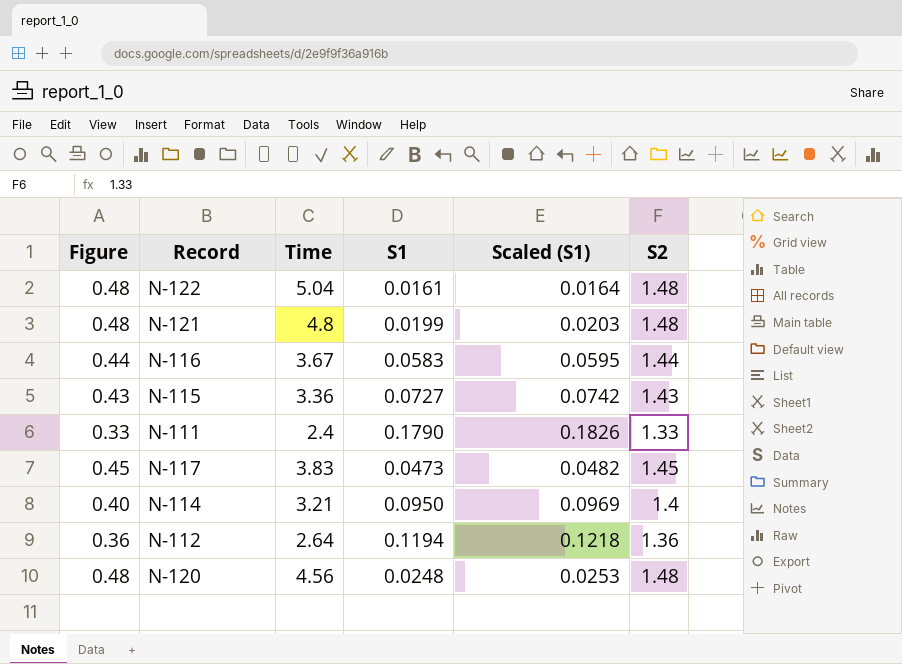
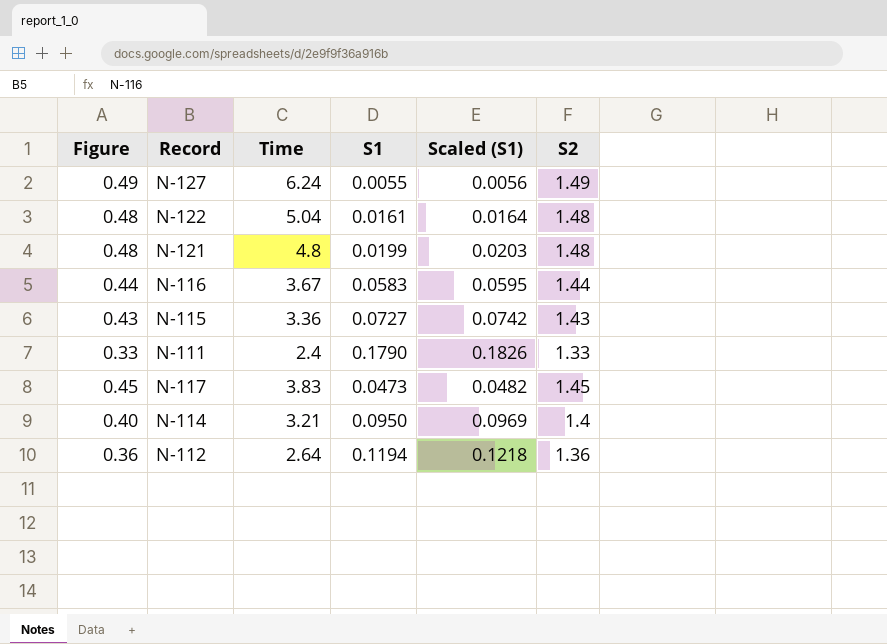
row N-120: 0.48 | 4.56 | 0.0248 | 0.0253 | 1.48 -> none
row N-127: none -> 0.49 | 6.24 | 0.0055 | 0.0056 | 1.49

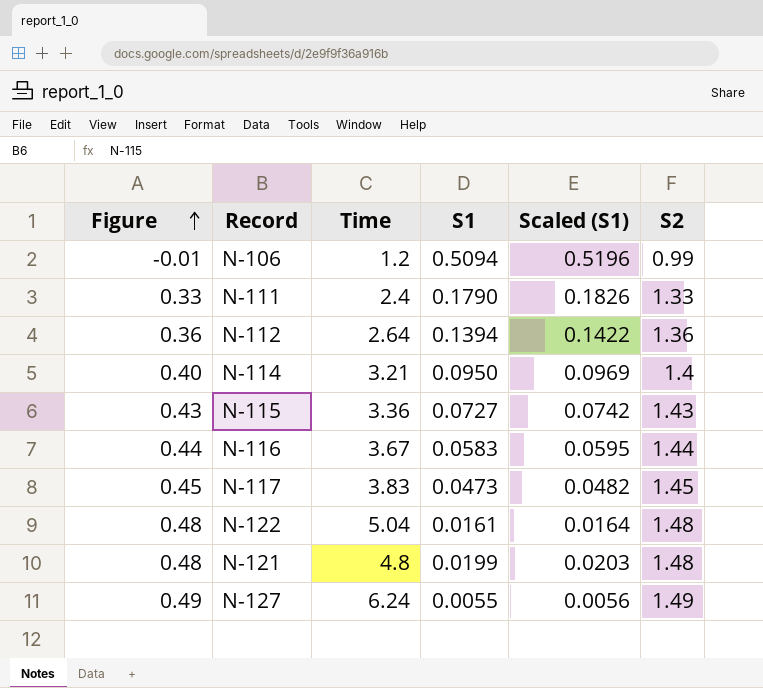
row order: none -> Figure ascending
row N-106: none -> -0.01 | 1.2 | 0.5094 | 0.5196 | 0.99
N-112 | S1: 0.1194 -> 0.1394
N-112 | Scaled (S1): 0.1218 -> 0.1422

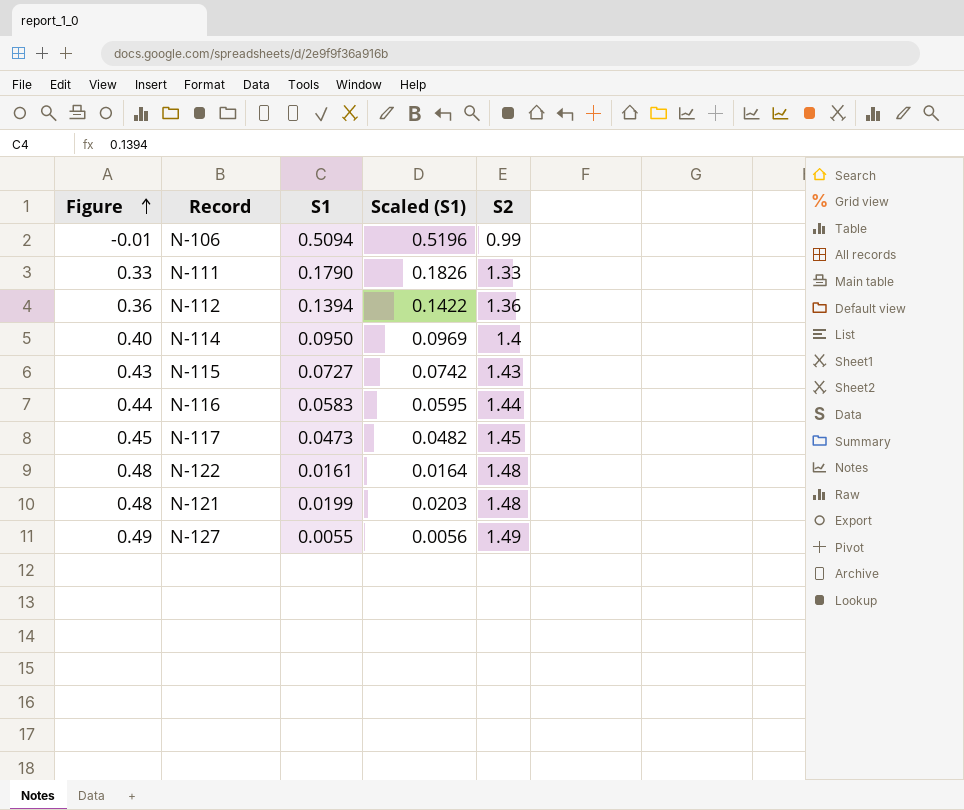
column Time | position: 3 -> none

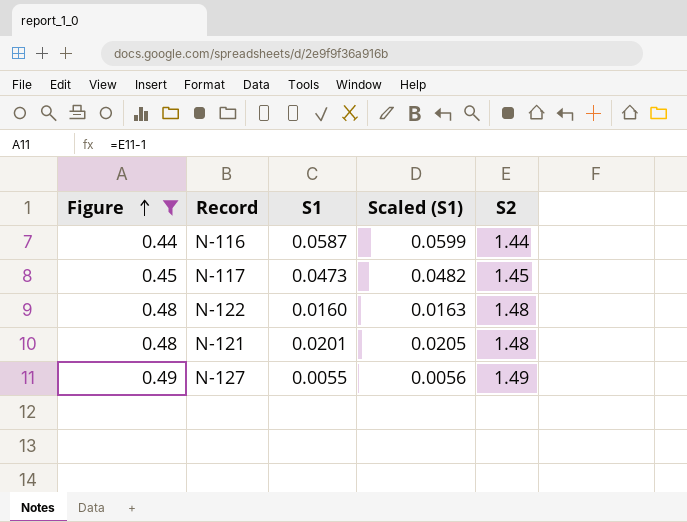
filter: none -> Figure >= 0.44
N-116 | S1: 0.0583 -> 0.0587
N-116 | Scaled (S1): 0.0595 -> 0.0599
N-122 | S1: 0.0161 -> 0.0160
N-122 | Scaled (S1): 0.0164 -> 0.0163
N-121 | S1: 0.0199 -> 0.0201
N-121 | Scaled (S1): 0.0203 -> 0.0205

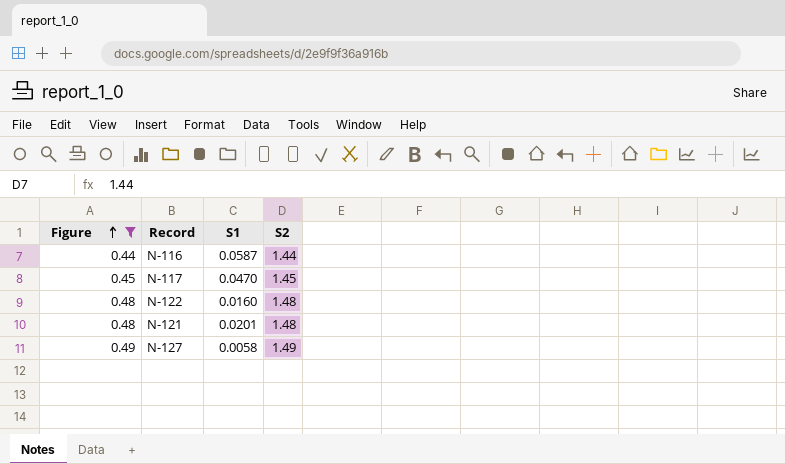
column Scaled (S1) | formula: [S1] * 1.02 -> none
N-117 | S1: 0.0473 -> 0.0470
N-127 | S1: 0.0055 -> 0.0058

